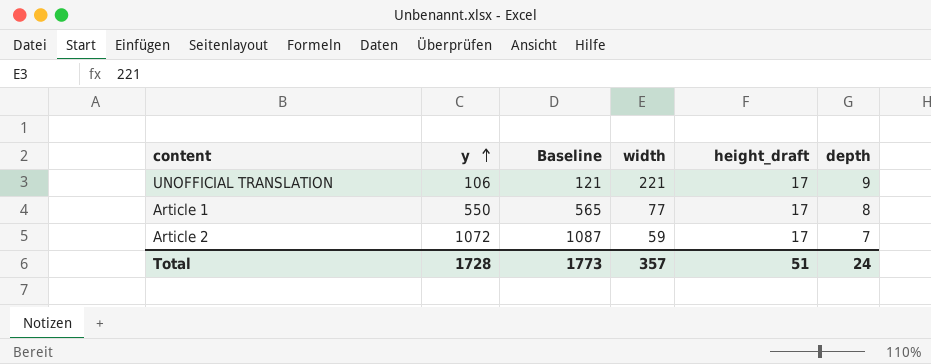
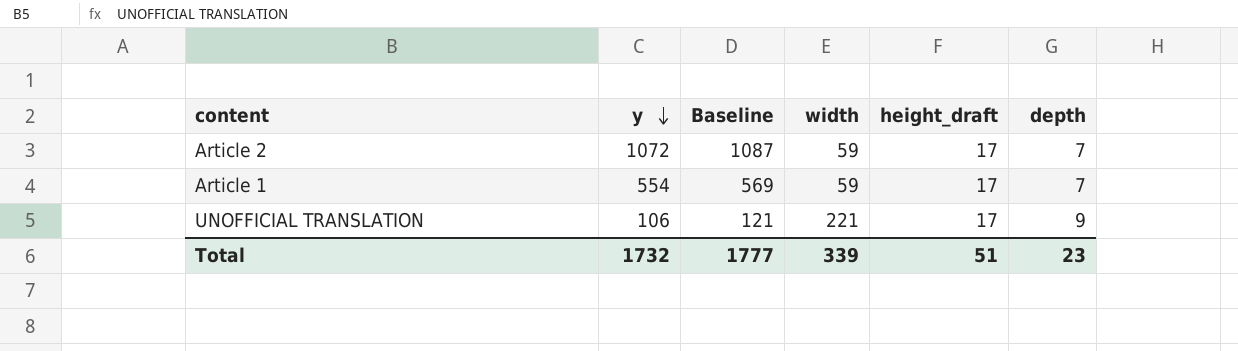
row order: y ascending -> y descending
Article 1 | y: 550 -> 554
Article 1 | Baseline: 565 -> 569
Article 1 | width: 77 -> 59
Article 1 | depth: 8 -> 7
Total | y: 1728 -> 1732
Total | Baseline: 1773 -> 1777
Total | width: 357 -> 339
Total | depth: 24 -> 23

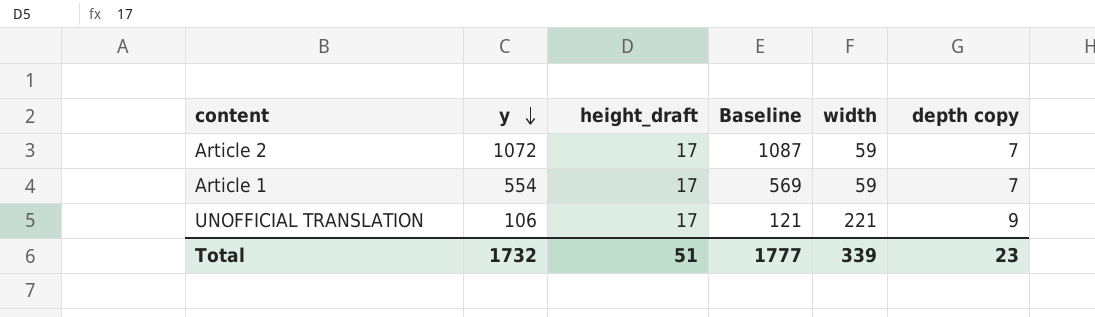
column height_draft | position: 5 -> 3
column name: depth -> depth copy

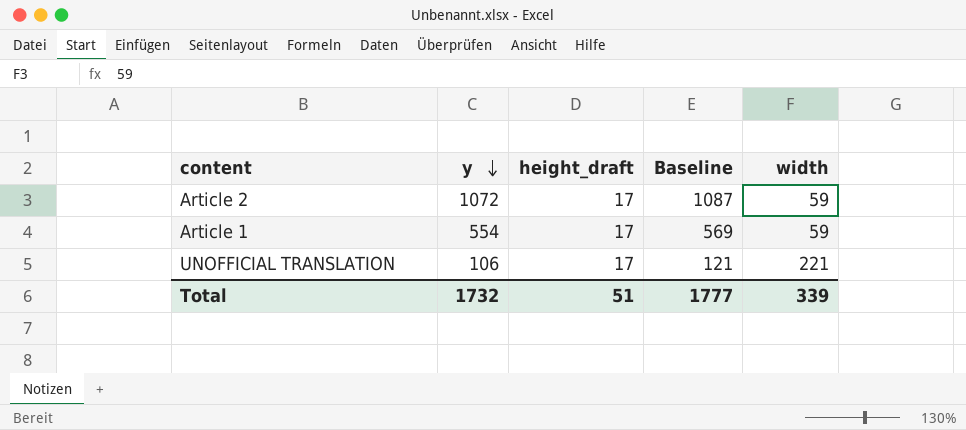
column depth copy | position: 6 -> none

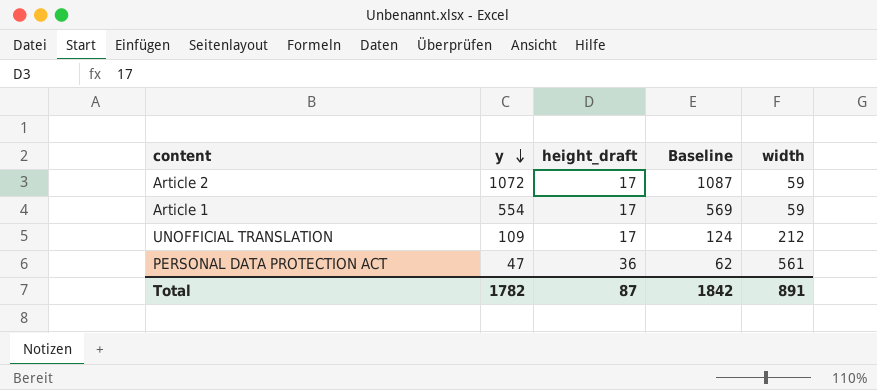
UNOFFICIAL TRANSLATION | y: 106 -> 109
UNOFFICIAL TRANSLATION | Baseline: 121 -> 124
UNOFFICIAL TRANSLATION | width: 221 -> 212
row PERSONAL DATA PROTECTION ACT: none -> 47 | 36 | 62 | 561
Total | y: 1732 -> 1782
Total | height_draft: 51 -> 87
Total | Baseline: 1777 -> 1842
Total | width: 339 -> 891

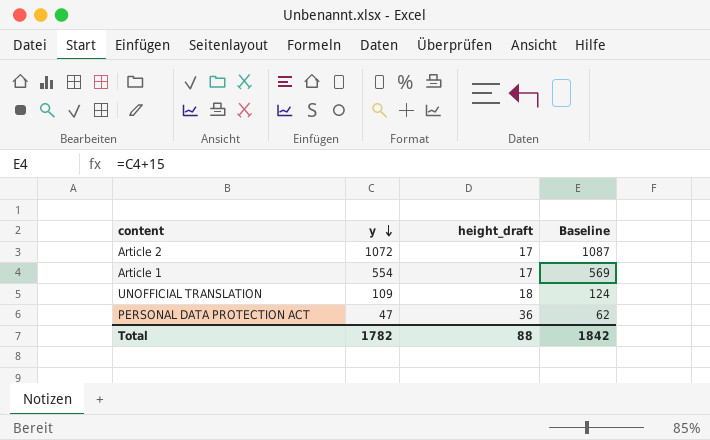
column width | position: 5 -> none
UNOFFICIAL TRANSLATION | height_draft: 17 -> 18
Total | height_draft: 87 -> 88

